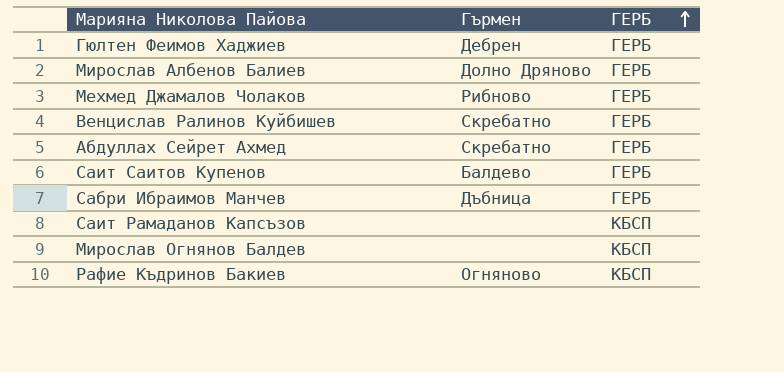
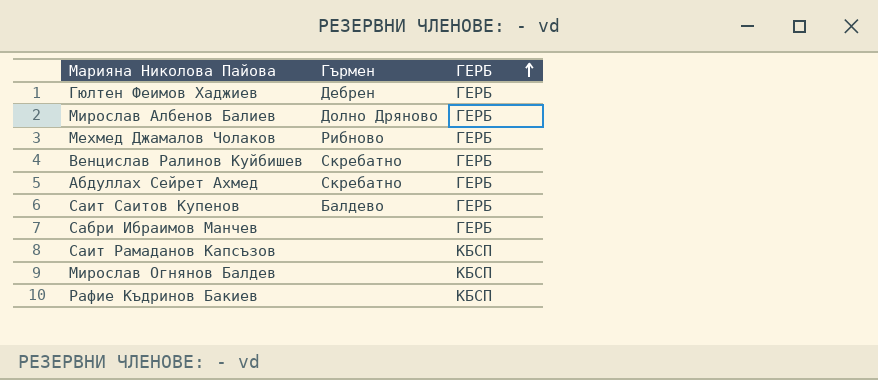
Сабри Ибраимов Манчев | Гърмен: Дъбница -> none
Рафие Къдринов Бакиев | Гърмен: Огняново -> none

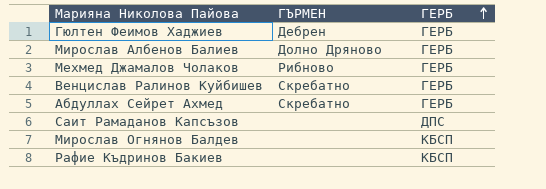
column name: Гърмен -> ГЪРМЕН
row Саит Саитов Купенов: Балдево | ГЕРБ -> none
row Сабри Ибраимов Манчев: none | ГЕРБ -> none
Саит Рамаданов Капсъзов | ГЕРБ: КБСП -> ДПС

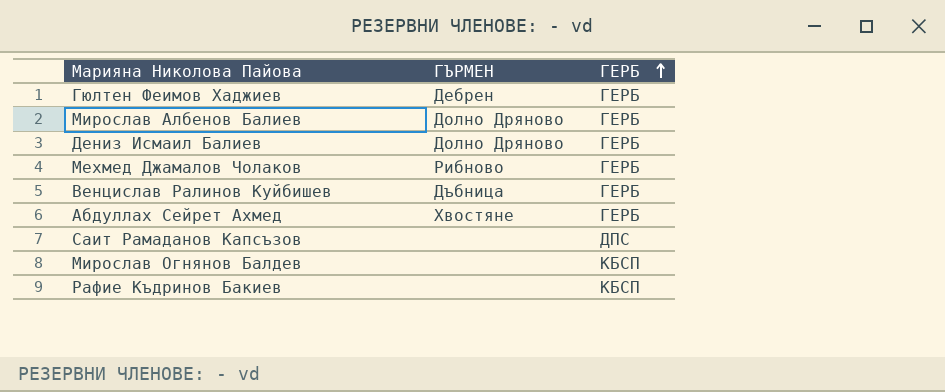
row Дениз Исмаил Балиев: none -> Долно Дряново | ГЕРБ
Венцислав Ралинов Куйбишев | ГЪРМЕН: Скребатно -> Дъбница
Абдуллах Сейрет Ахмед | ГЪРМЕН: Скребатно -> Хвостяне

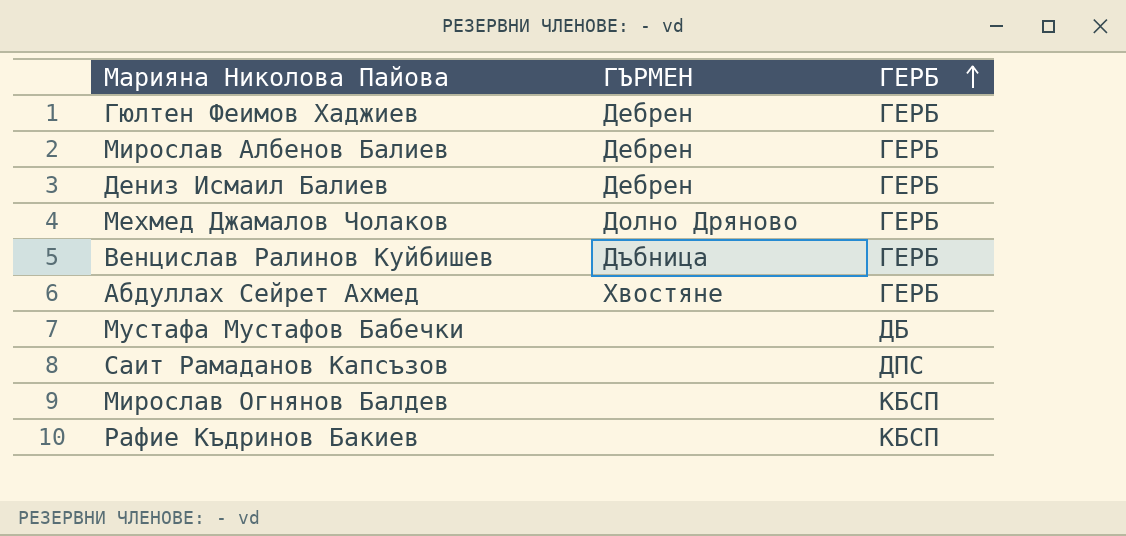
Мирослав Албенов Балиев | ГЪРМЕН: Долно Дряново -> Дебрен
Дениз Исмаил Балиев | ГЪРМЕН: Долно Дряново -> Дебрен
Мехмед Джамалов Чолаков | ГЪРМЕН: Рибново -> Долно Дряново
row Мустафа Мустафов Бабечки: none -> none | ДБ

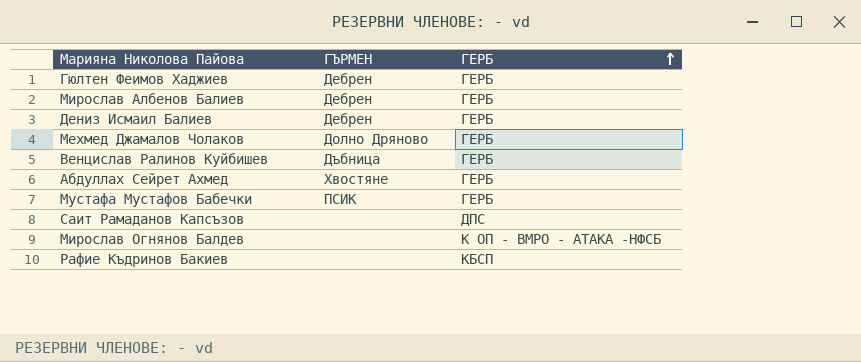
Мустафа Мустафов Бабечки | ГЪРМЕН: none -> ПСИК
Мустафа Мустафов Бабечки | ГЕРБ: ДБ -> ГЕРБ
Мирослав Огнянов Балдев | ГЕРБ: КБСП -> К ОП - ВМРО - АТАКА -НФСБ

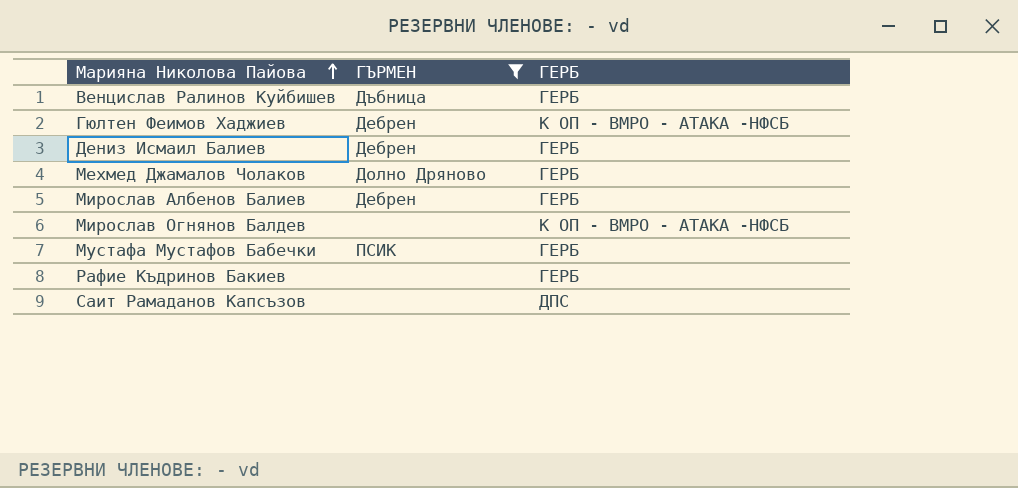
filter: none -> ГЪРМЕН != Хвостяне
row order: ГЕРБ ascending -> Марияна Николова Пайова ascending
Гюлтен Феимов Хаджиев | ГЕРБ: ГЕРБ -> К ОП - ВМРО - АТАКА -НФСБ
Рафие Къдринов Бакиев | ГЕРБ: КБСП -> ГЕРБ

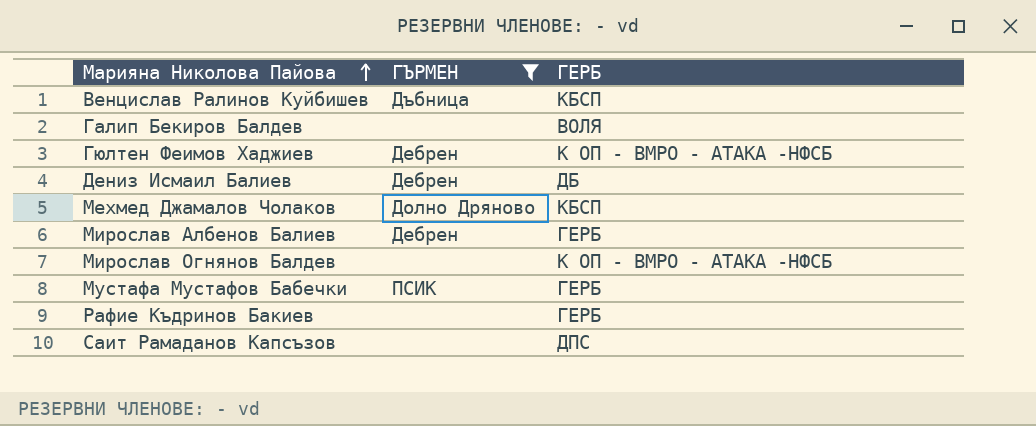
Венцислав Ралинов Куйбишев | ГЕРБ: ГЕРБ -> КБСП
row Галип Бекиров Балдев: none -> none | ВОЛЯ
Дениз Исмаил Балиев | ГЕРБ: ГЕРБ -> ДБ
Мехмед Джамалов Чолаков | ГЕРБ: ГЕРБ -> КБСП

